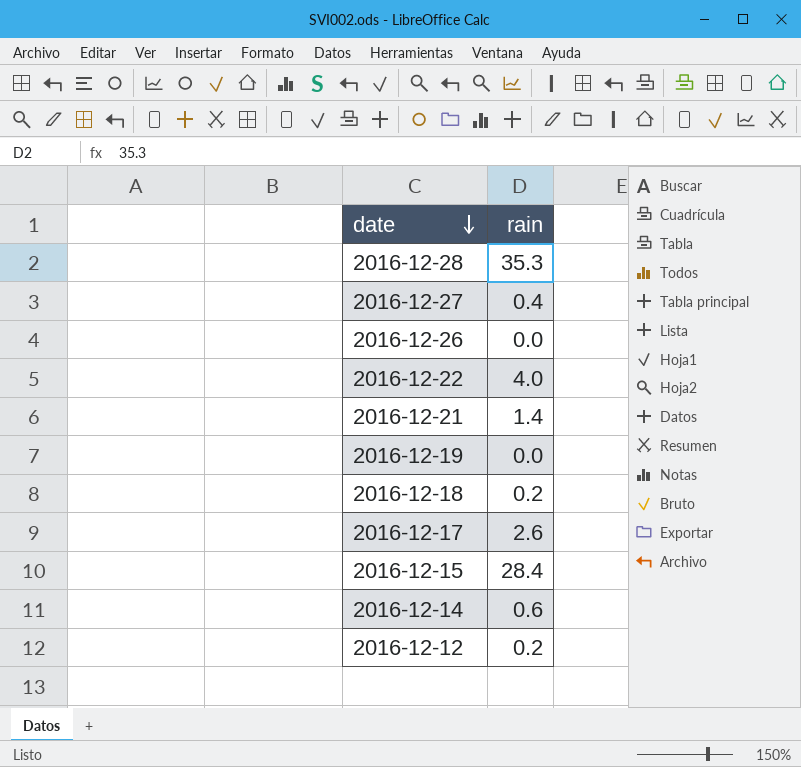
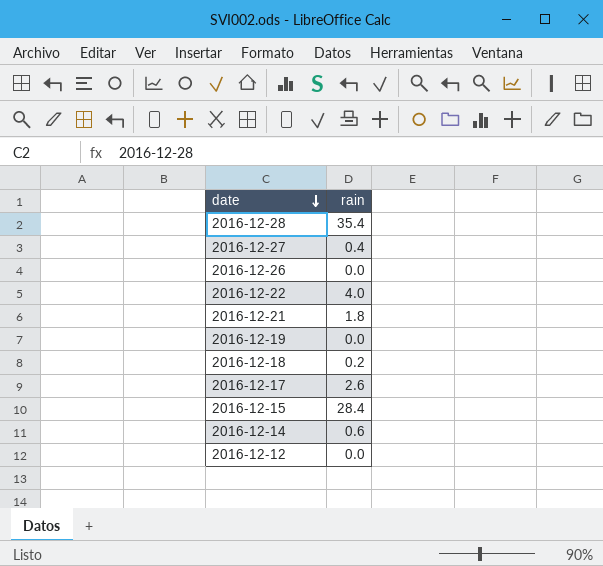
2016-12-28 | rain: 35.3 -> 35.4
2016-12-21 | rain: 1.4 -> 1.8
2016-12-12 | rain: 0.2 -> 0.0

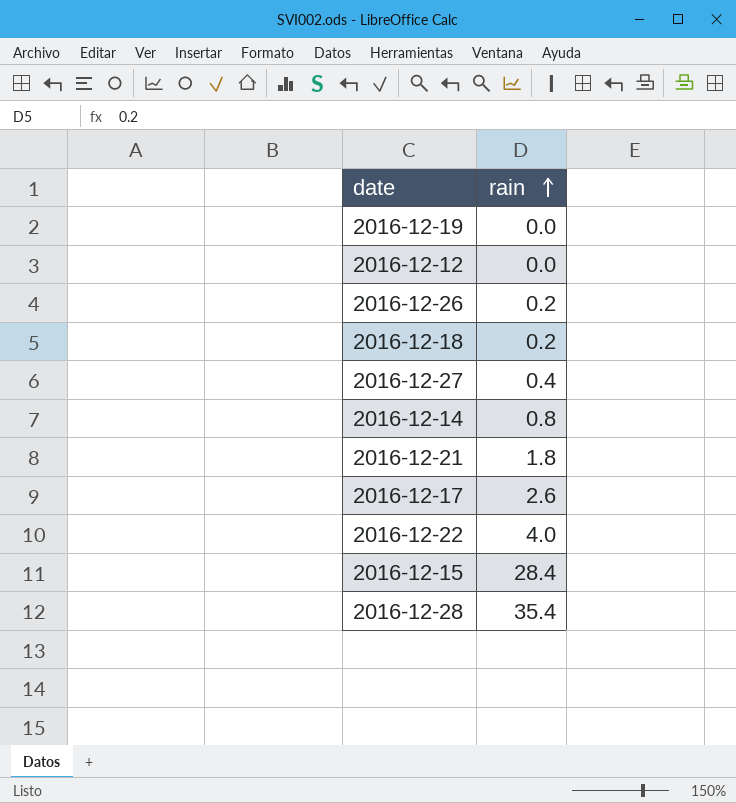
row order: date descending -> rain ascending
2016-12-26 | rain: 0.0 -> 0.2
2016-12-14 | rain: 0.6 -> 0.8

